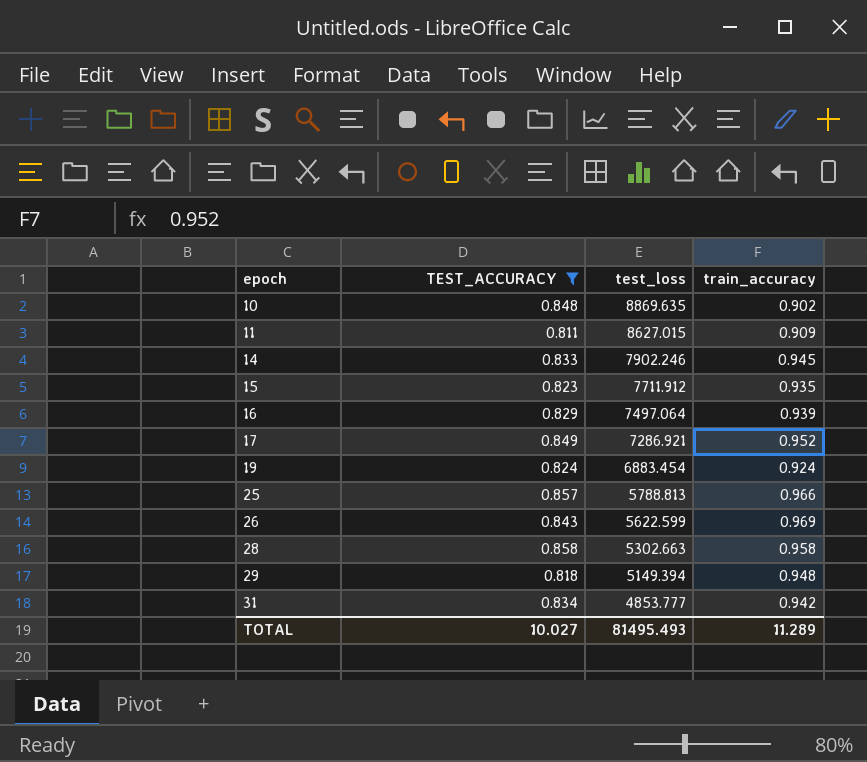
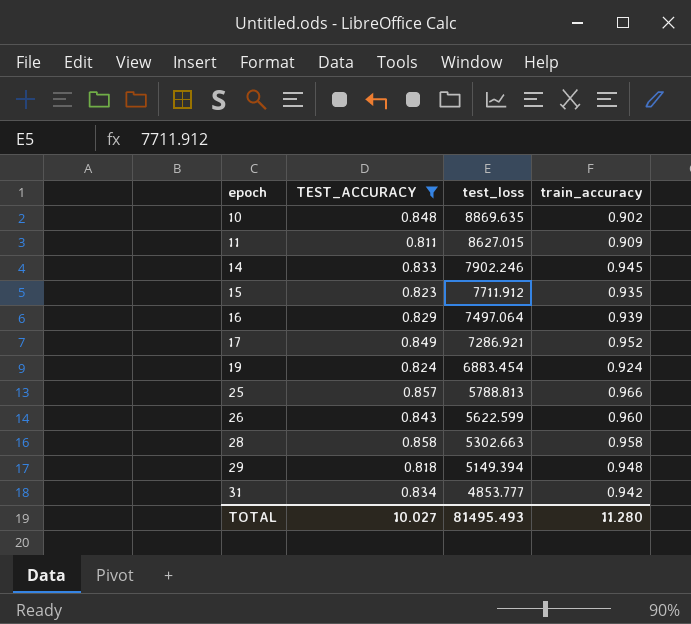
26 | train_accuracy: 0.969 -> 0.960
TOTAL | train_accuracy: 11.289 -> 11.280

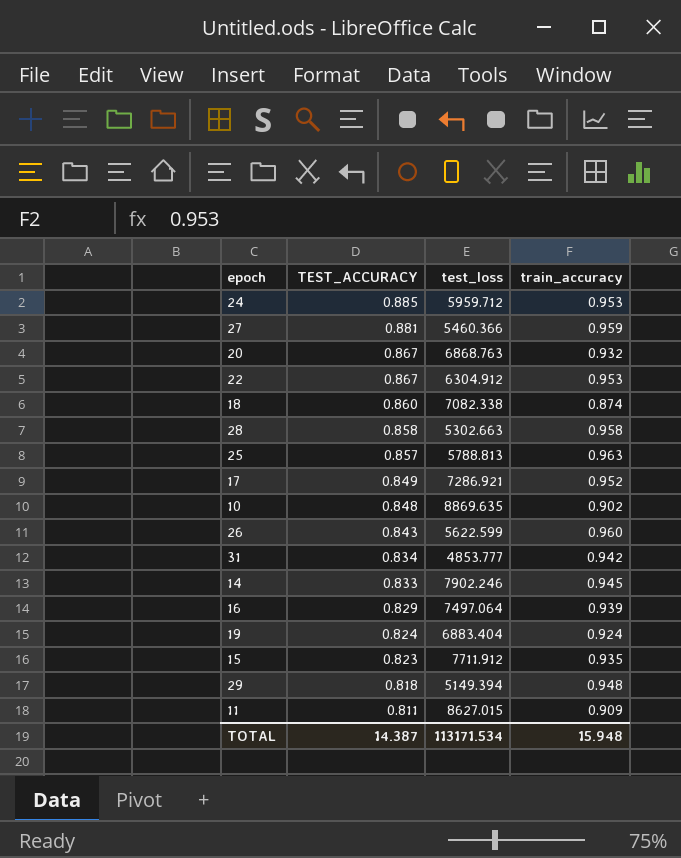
filter: TEST_ACCURACY <= 0.858 -> none
row order: epoch ascending -> TEST_ACCURACY descending
25 | train_accuracy: 0.966 -> 0.963
19 | test_loss: 6883.454 -> 6883.404
TOTAL | TEST_ACCURACY: 10.027 -> 14.387
TOTAL | test_loss: 81495.493 -> 113171.534
TOTAL | train_accuracy: 11.280 -> 15.948

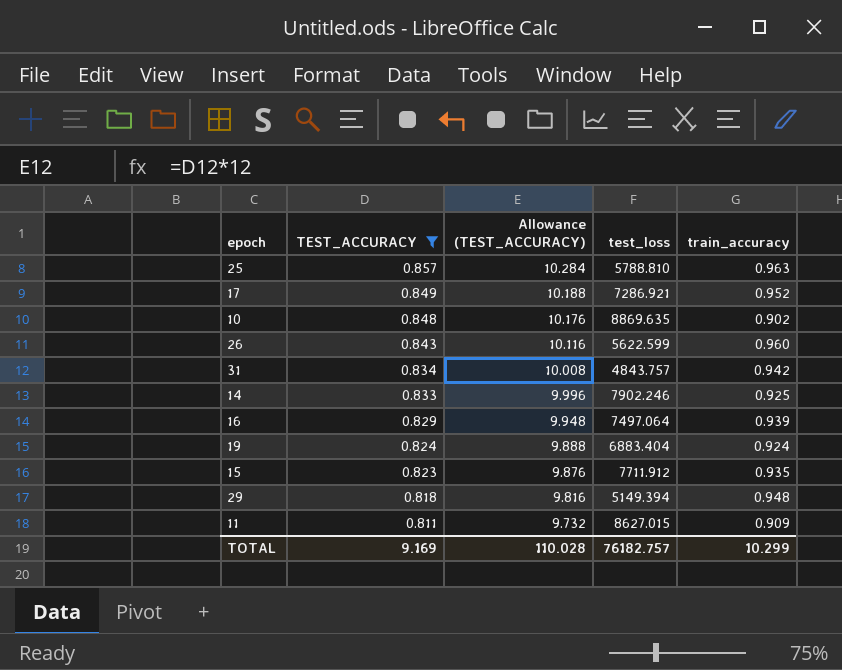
filter: none -> TEST_ACCURACY <= 0.857
column Allowance (TEST_ACCURACY) | formula: none -> [TEST_ACCURACY] * 12
25 | test_loss: 5788.813 -> 5788.810
31 | test_loss: 4853.777 -> 4843.757
14 | train_accuracy: 0.945 -> 0.925
TOTAL | TEST_ACCURACY: 14.387 -> 9.169
TOTAL | test_loss: 113171.534 -> 76182.757
TOTAL | train_accuracy: 15.948 -> 10.299

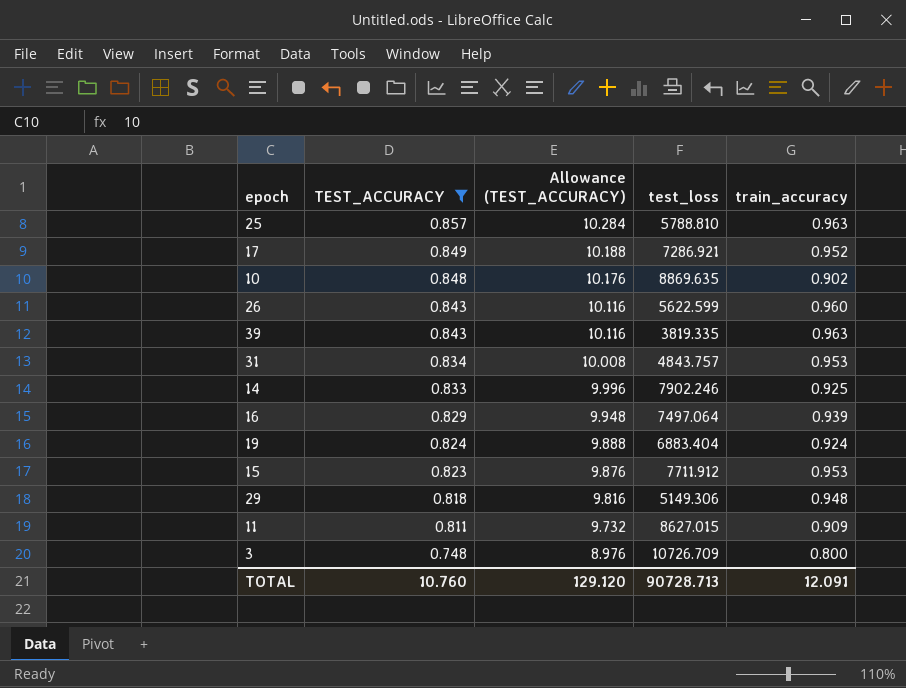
row 39: none -> 0.843 | 10.116 | 3819.335 | 0.963
31 | train_accuracy: 0.942 -> 0.953
15 | train_accuracy: 0.935 -> 0.953
29 | test_loss: 5149.394 -> 5149.306
row 3: none -> 0.748 | 8.976 | 10726.709 | 0.800
TOTAL | TEST_ACCURACY: 9.169 -> 10.760
TOTAL | Allowance (TEST_ACCURACY): 110.028 -> 129.120
TOTAL | test_loss: 76182.757 -> 90728.713
TOTAL | train_accuracy: 10.299 -> 12.091

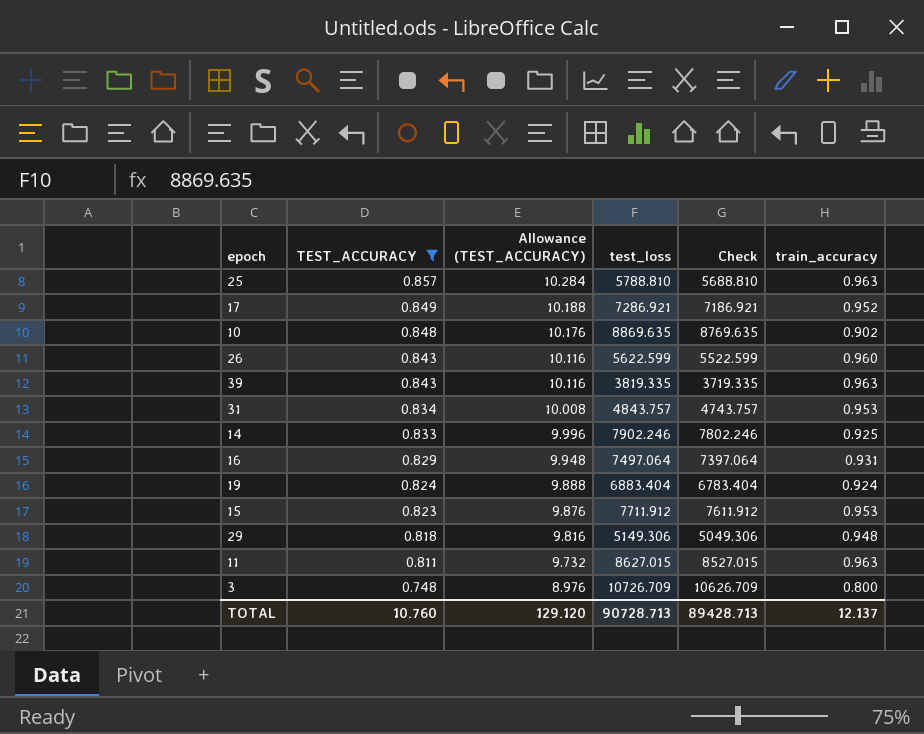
column Check | formula: none -> [test_loss] - 100
16 | train_accuracy: 0.939 -> 0.931
11 | train_accuracy: 0.909 -> 0.963
TOTAL | train_accuracy: 12.091 -> 12.137

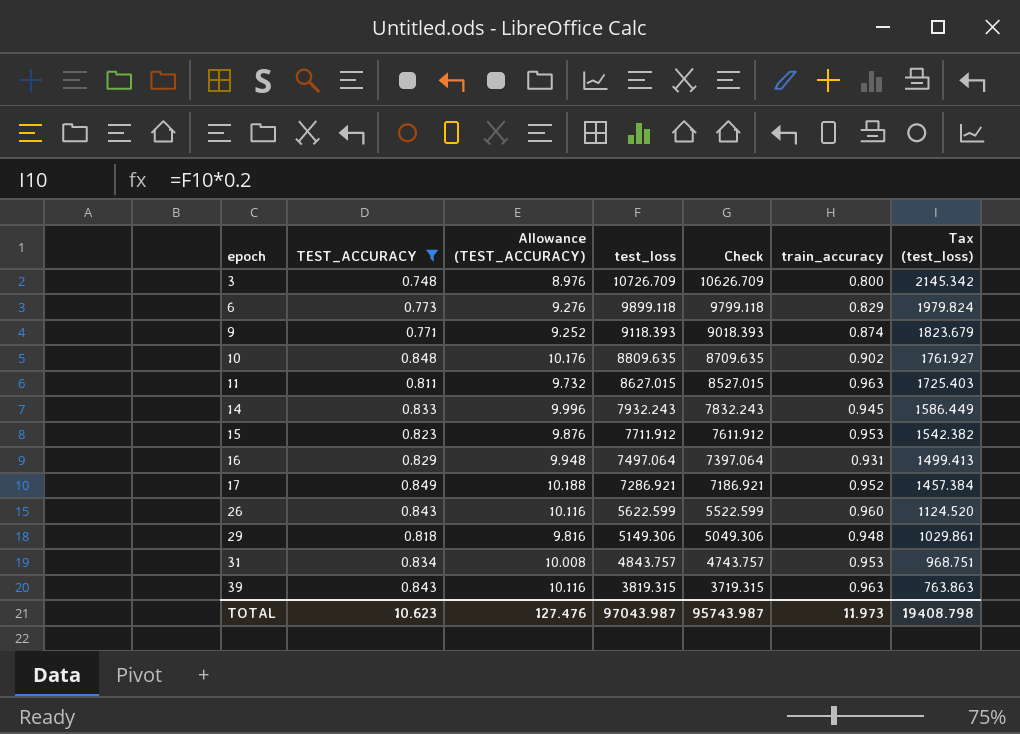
row order: TEST_ACCURACY descending -> epoch ascending
column Tax (test_loss) | formula: none -> [test_loss] * 0.2
row 25: 0.857 | 10.284 | 5788.810 | 5688.810 | 0.963 -> none
row 19: 0.824 | 9.888 | 6883.404 | 6783.404 | 0.924 -> none
row 6: none -> 0.773 | 9.276 | 9899.118 | 9799.118 | 0.829 | 1979.824
row 9: none -> 0.771 | 9.252 | 9118.393 | 9018.393 | 0.874 | 1823.679
10 | test_loss: 8869.635 -> 8809.635
10 | Check: 8769.635 -> 8709.635
14 | test_loss: 7902.246 -> 7932.243
14 | Check: 7802.246 -> 7832.243
14 | train_accuracy: 0.925 -> 0.945
39 | test_loss: 3819.335 -> 3819.315
39 | Check: 3719.335 -> 3719.315
TOTAL | TEST_ACCURACY: 10.760 -> 10.623
TOTAL | Allowance (TEST_ACCURACY): 129.120 -> 127.476
TOTAL | test_loss: 90728.713 -> 97043.987
TOTAL | Check: 89428.713 -> 95743.987
TOTAL | train_accuracy: 12.137 -> 11.973

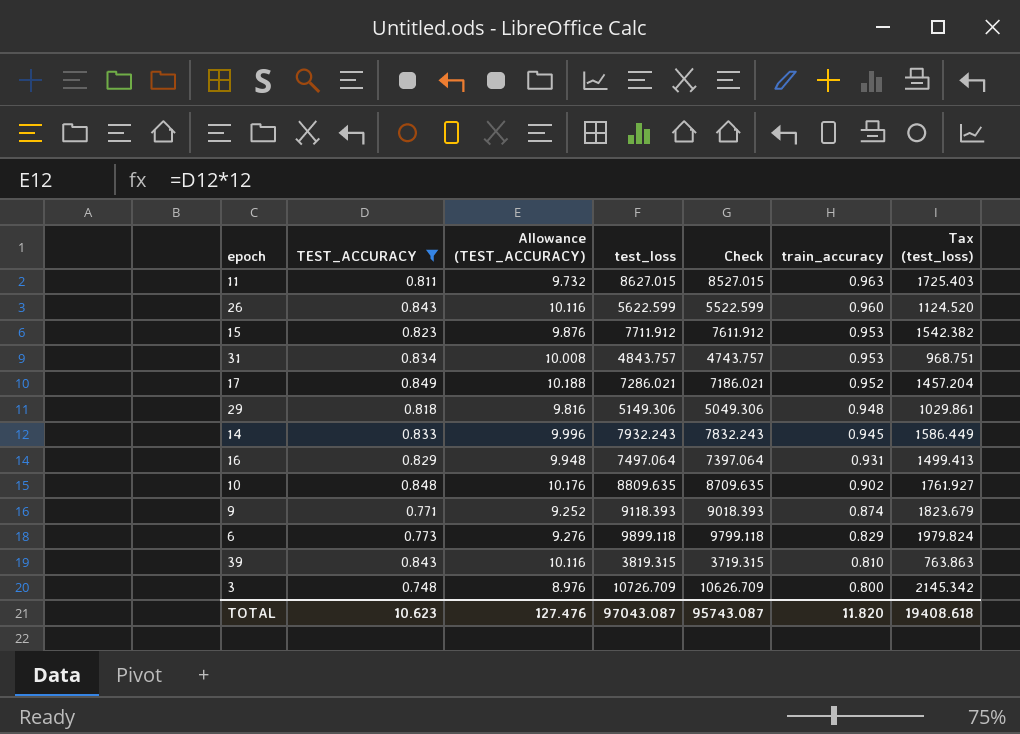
row order: epoch ascending -> train_accuracy descending
17 | test_loss: 7286.921 -> 7286.021
17 | Check: 7186.921 -> 7186.021
17 | Tax (test_loss): 1457.384 -> 1457.204
39 | train_accuracy: 0.963 -> 0.810
TOTAL | test_loss: 97043.987 -> 97043.087
TOTAL | Check: 95743.987 -> 95743.087
TOTAL | train_accuracy: 11.973 -> 11.820
TOTAL | Tax (test_loss): 19408.798 -> 19408.618

